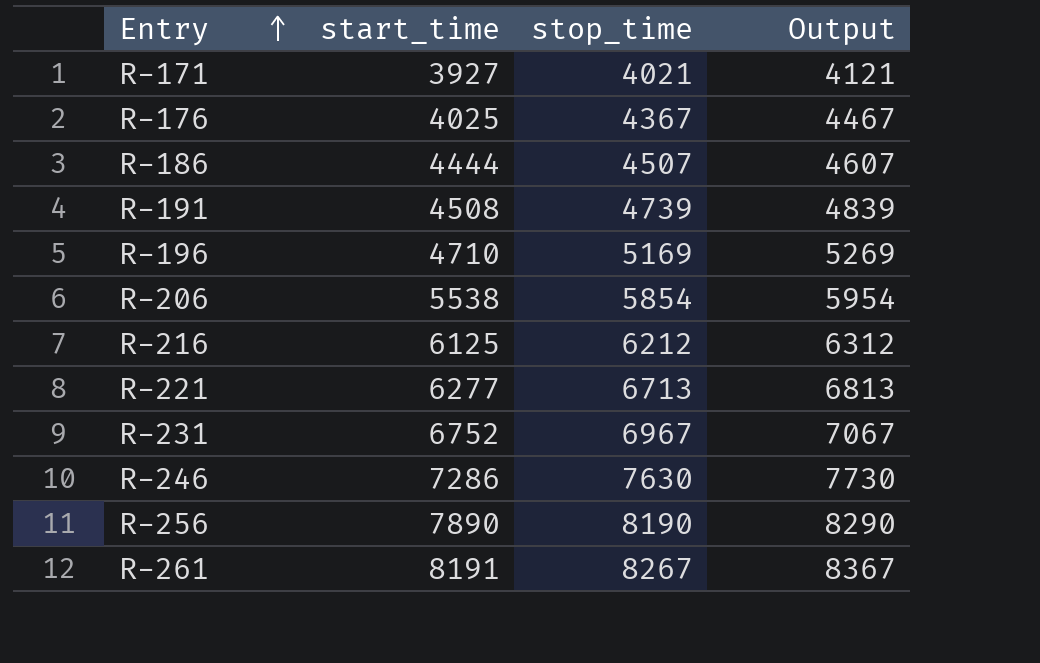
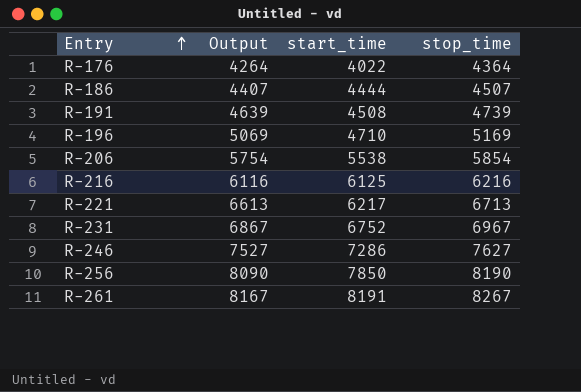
column Output | formula: [stop_time] + 100 -> [stop_time] - 100
column Output | position: 4 -> 2
row R-171: 3927 | 4021 | 4121 -> none
R-176 | start_time: 4025 -> 4022
R-176 | stop_time: 4367 -> 4364
R-216 | stop_time: 6212 -> 6216
R-221 | start_time: 6277 -> 6217
R-246 | stop_time: 7630 -> 7627
R-256 | start_time: 7890 -> 7850

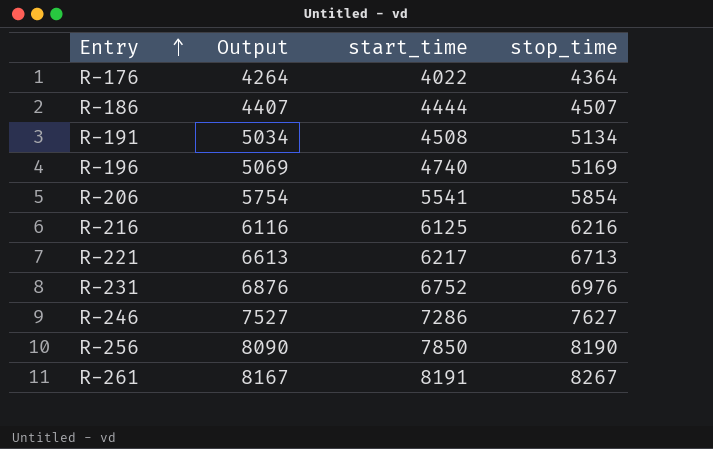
R-191 | Output: 4639 -> 5034
R-191 | stop_time: 4739 -> 5134
R-196 | start_time: 4710 -> 4740
R-206 | start_time: 5538 -> 5541
R-231 | Output: 6867 -> 6876
R-231 | stop_time: 6967 -> 6976

